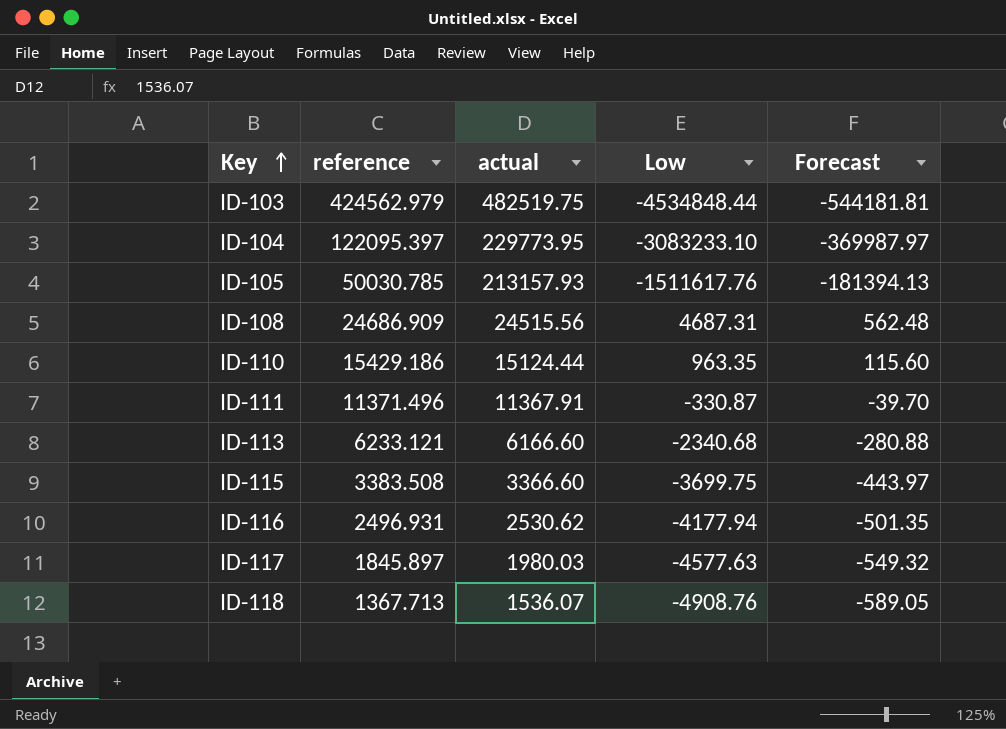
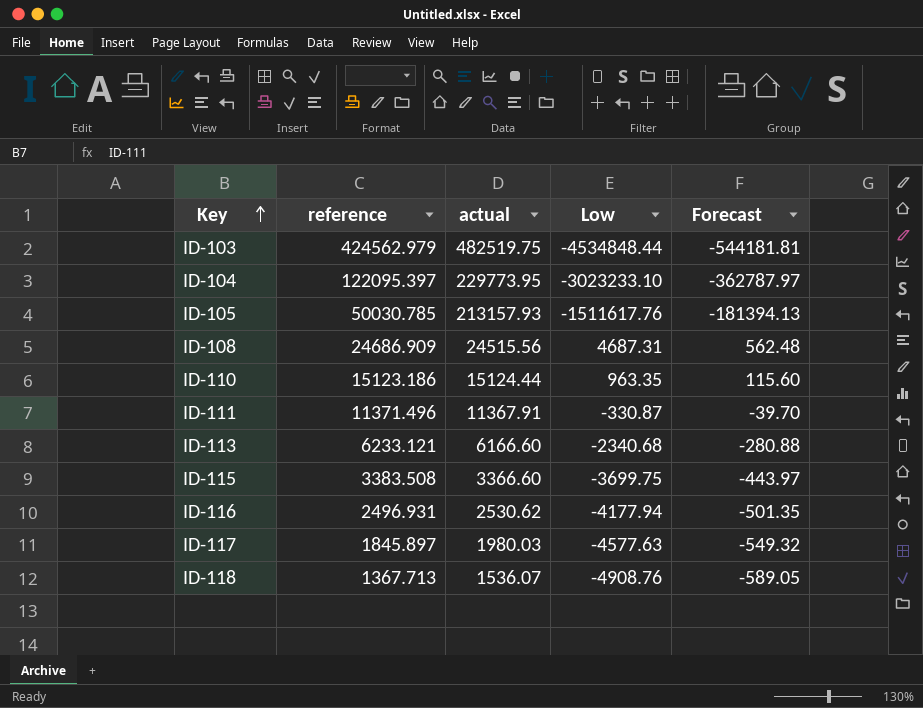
ID-104 | Low: -3083233.10 -> -3023233.10
ID-104 | Forecast: -369987.97 -> -362787.97
ID-110 | reference: 15429.186 -> 15123.186

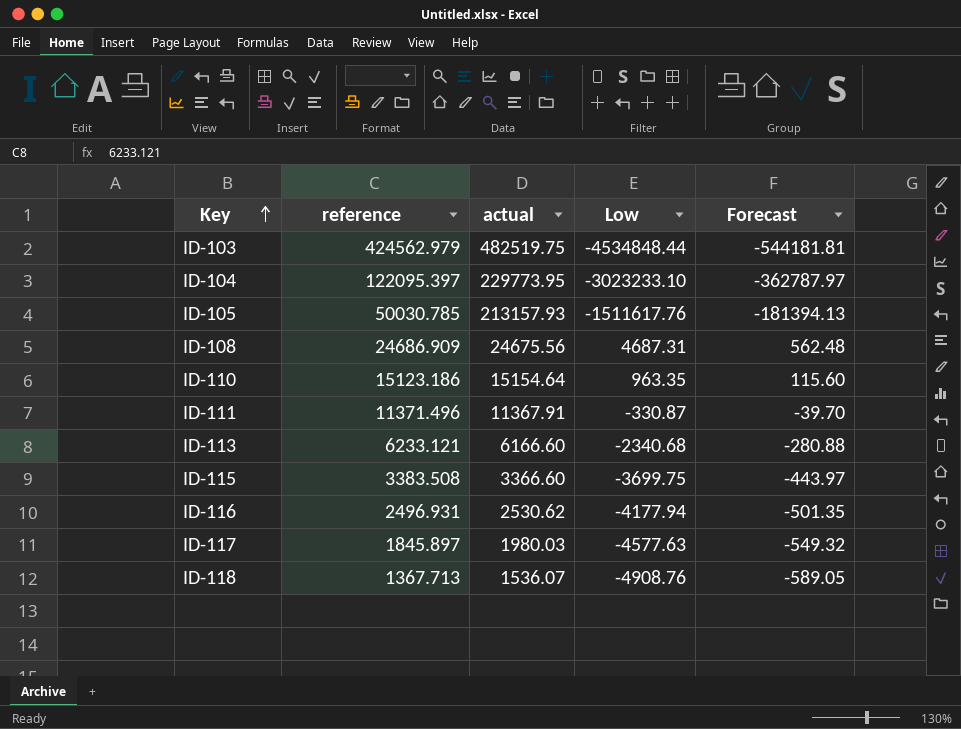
ID-108 | actual: 24515.56 -> 24675.56
ID-110 | actual: 15124.44 -> 15154.64

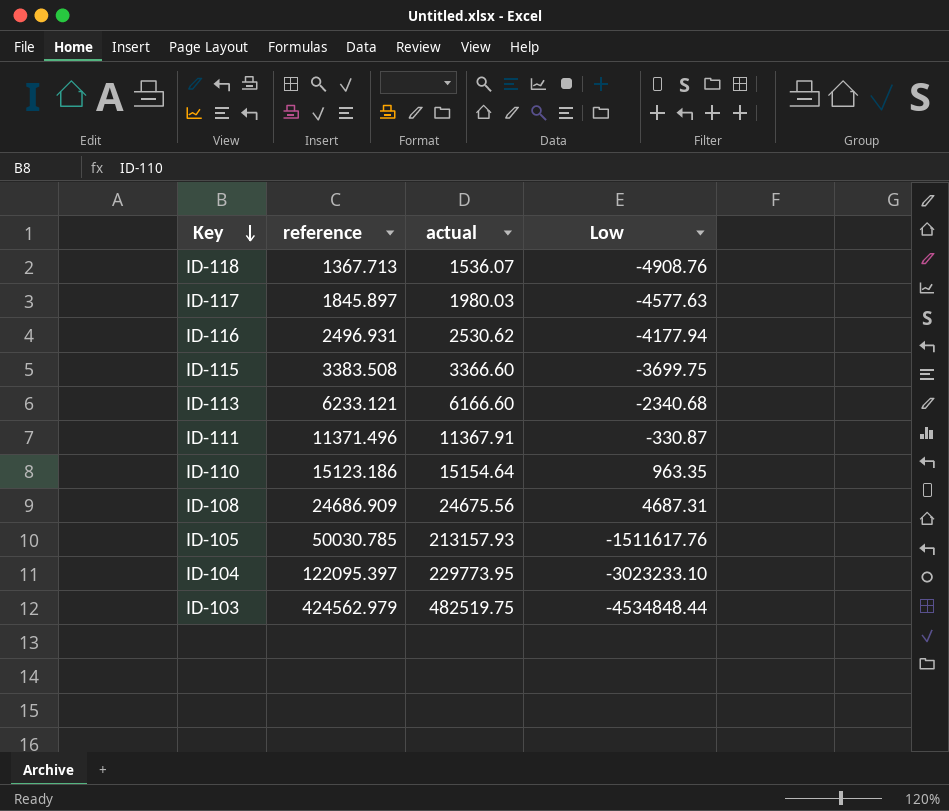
row order: Key ascending -> Key descending
column Forecast | formula: [Low] * 0.12 -> none

